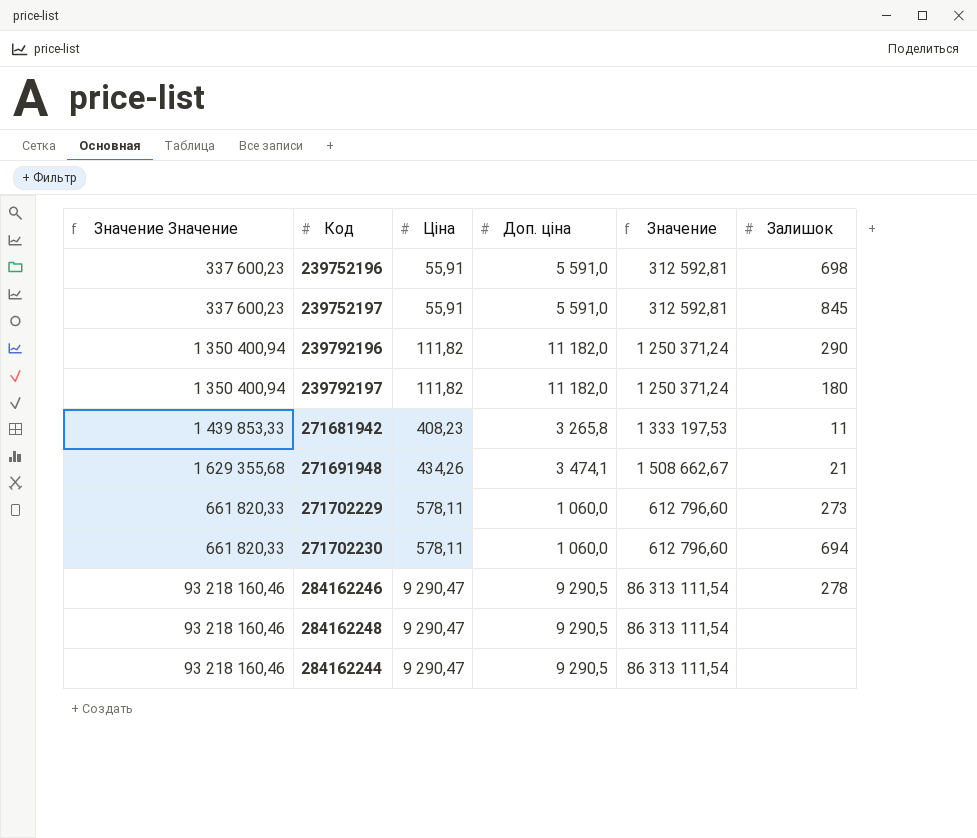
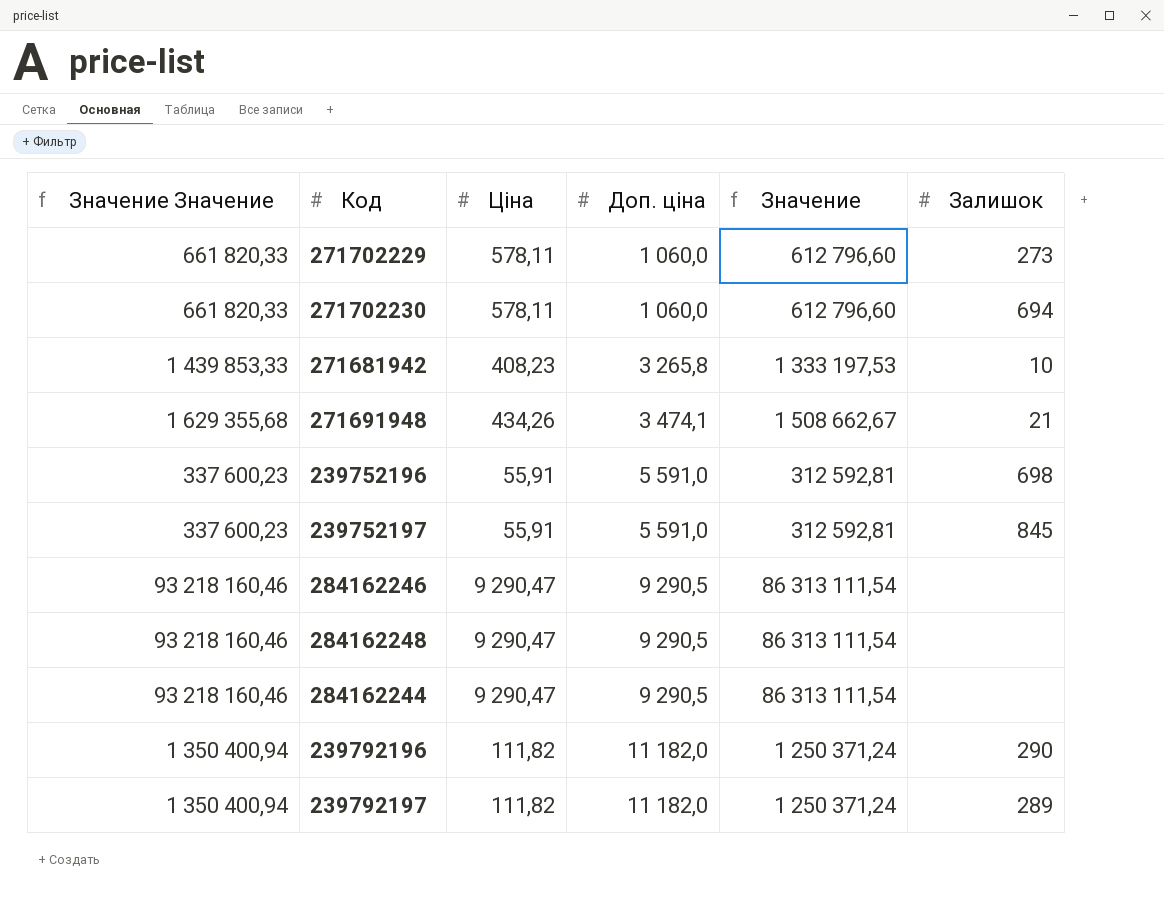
row order: Ціна ascending -> Доп. ціна ascending
271681942 | Залишок: 11 -> 10
284162246 | Залишок: 278 -> none
239792197 | Залишок: 180 -> 289

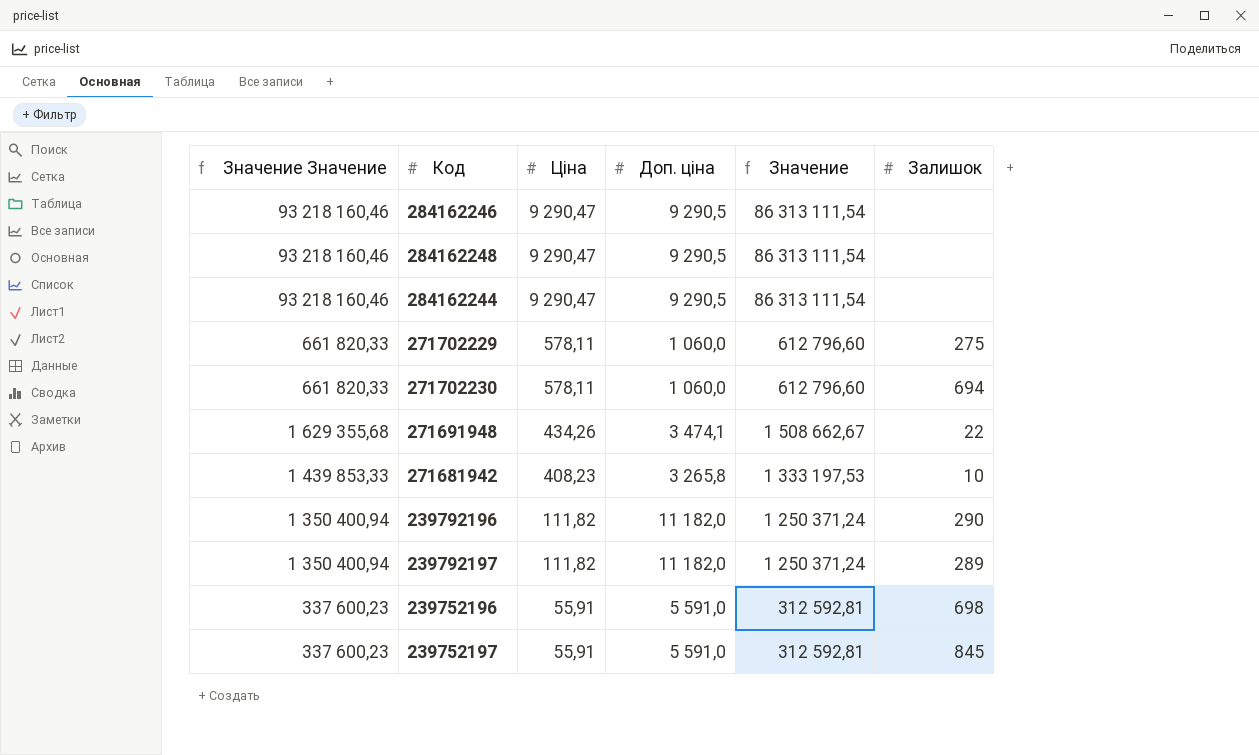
row order: Доп. ціна ascending -> Ціна descending
271702229 | Залишок: 273 -> 275
271691948 | Залишок: 21 -> 22

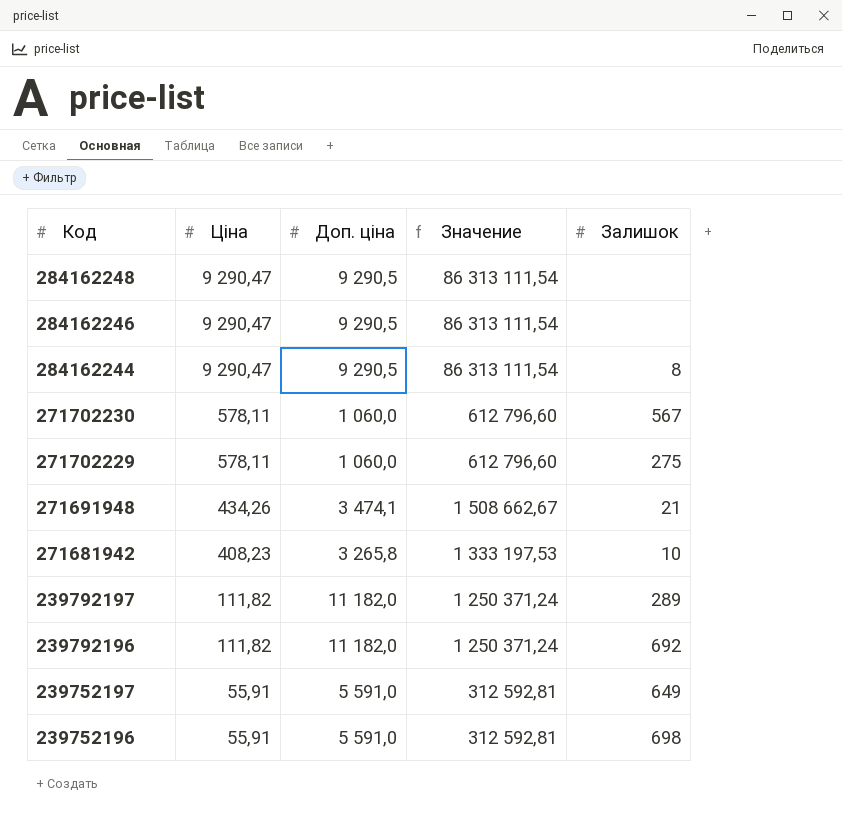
row order: Ціна descending -> Код descending
column Значение Значение | formula: [Значение] * 1,08 -> none
284162244 | Залишок: none -> 8
271702230 | Залишок: 694 -> 567
271691948 | Залишок: 22 -> 21
239792196 | Залишок: 290 -> 692
239752197 | Залишок: 845 -> 649

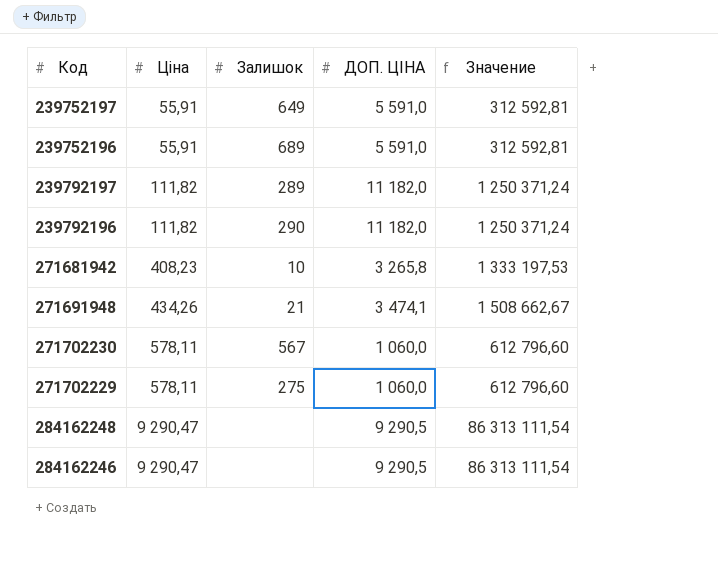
row order: Код descending -> Ціна ascending
column Залишок | position: 5 -> 3
column name: Доп. ціна -> ДОП. ЦІНА
row 284162244: 9 290,47 | 9 290,5 | 86 313 111,54 | 8 -> none
239752196 | Залишок: 698 -> 689
239792196 | Залишок: 692 -> 290

